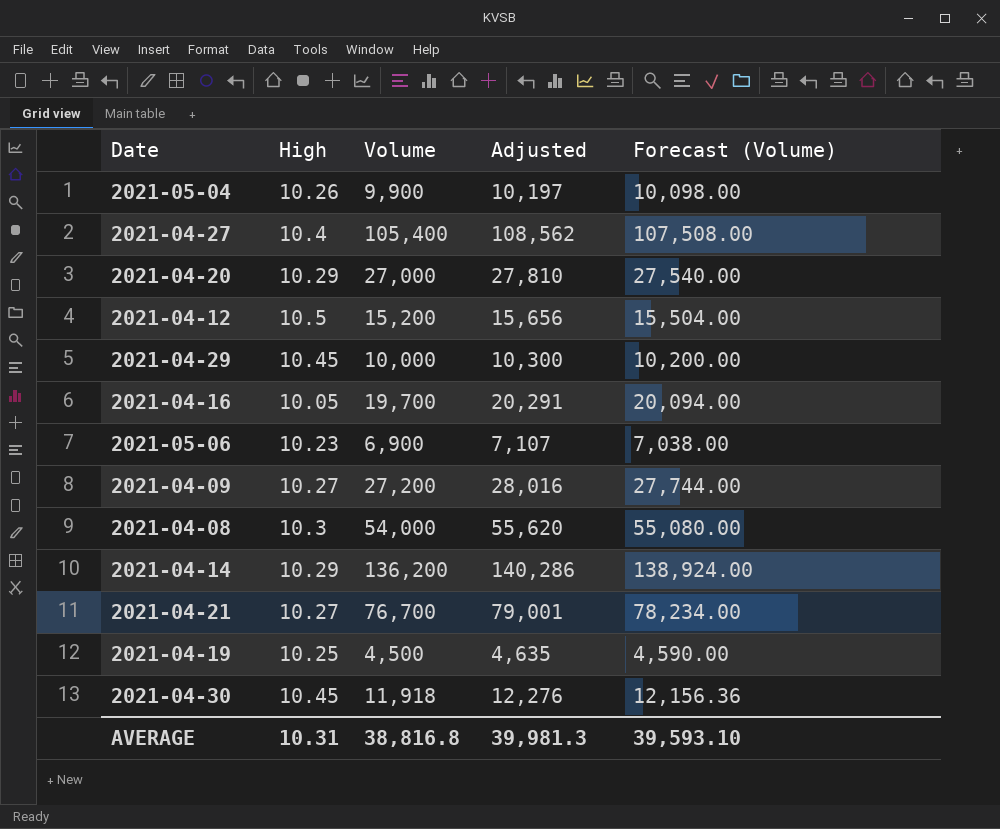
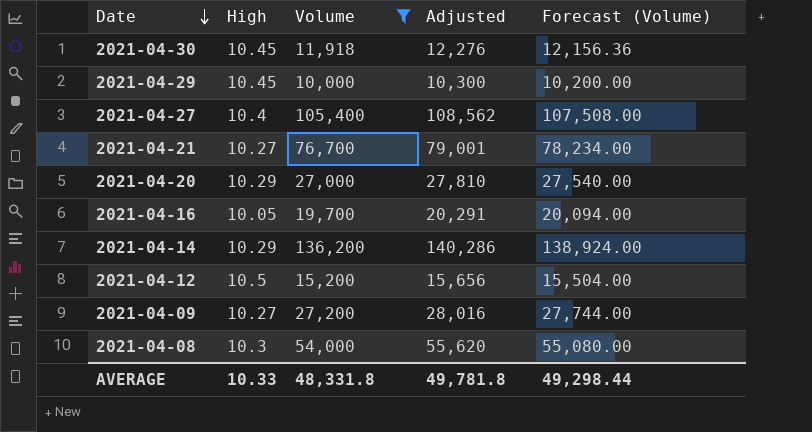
filter: none -> Volume >= 10,000
row order: none -> Date descending
AVERAGE | High: 10.31 -> 10.33
AVERAGE | Volume: 38,816.8 -> 48,331.8
AVERAGE | Adjusted: 39,981.3 -> 49,781.8
AVERAGE | Forecast (Volume): 39,593.10 -> 49,298.44

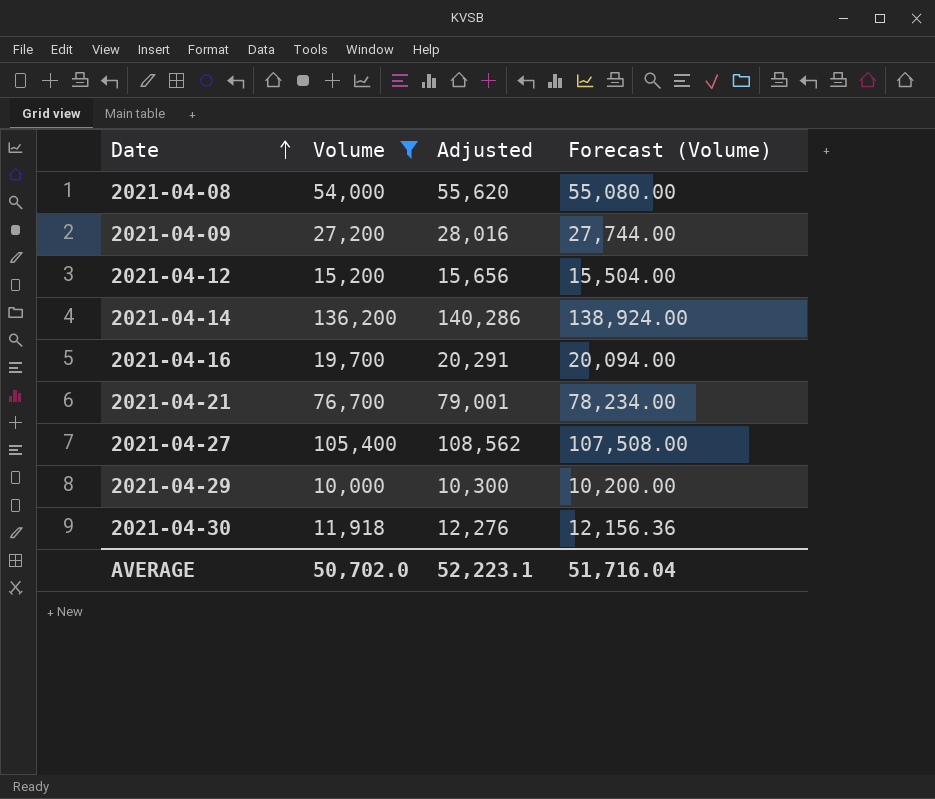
row order: Date descending -> Date ascending
column High | position: 2 -> none
row 2021-04-20: 10.29 | 27,000 | 27,810 | 27,540.00 -> none
AVERAGE | Volume: 48,331.8 -> 50,702.0
AVERAGE | Adjusted: 49,781.8 -> 52,223.1
AVERAGE | Forecast (Volume): 49,298.44 -> 51,716.04

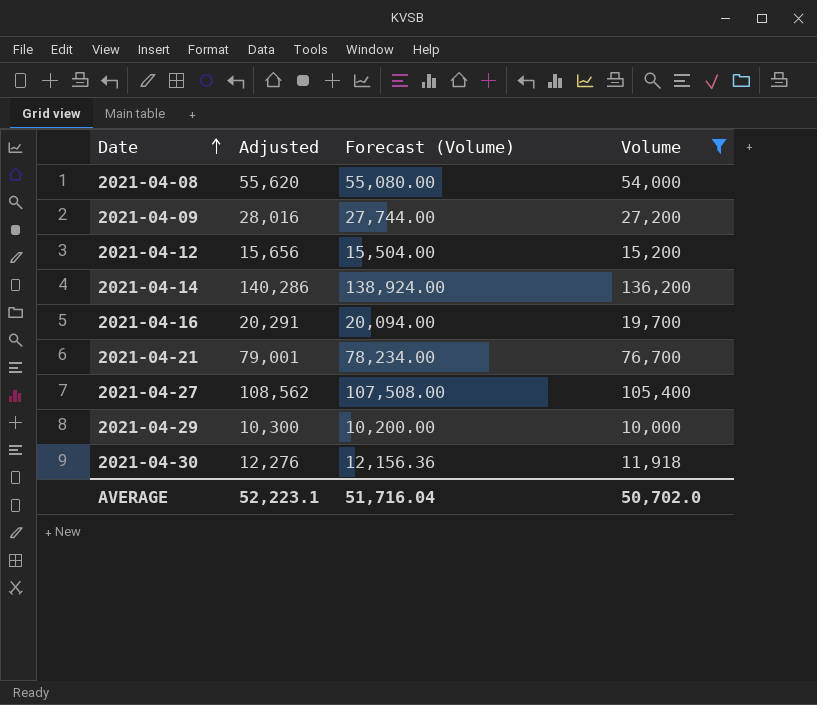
column Volume | position: 2 -> 4

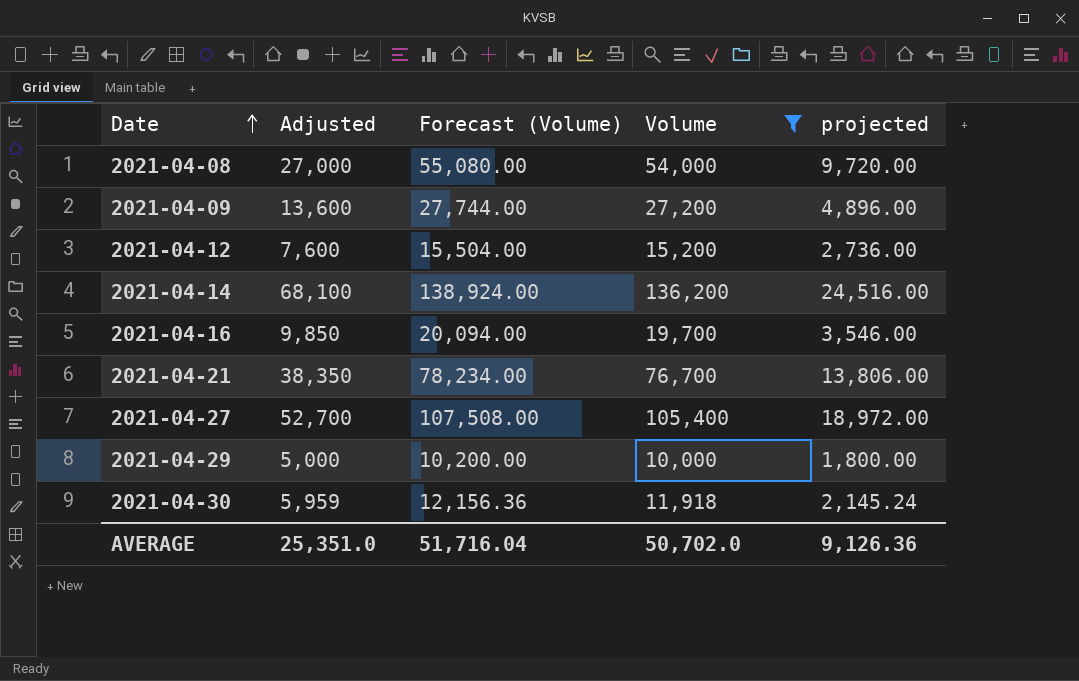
column Adjusted | formula: [Volume] * 1.03 -> [Volume] * 0.5
column projected | formula: none -> [Volume] * 0.18
AVERAGE | Adjusted: 52,223.1 -> 25,351.0

